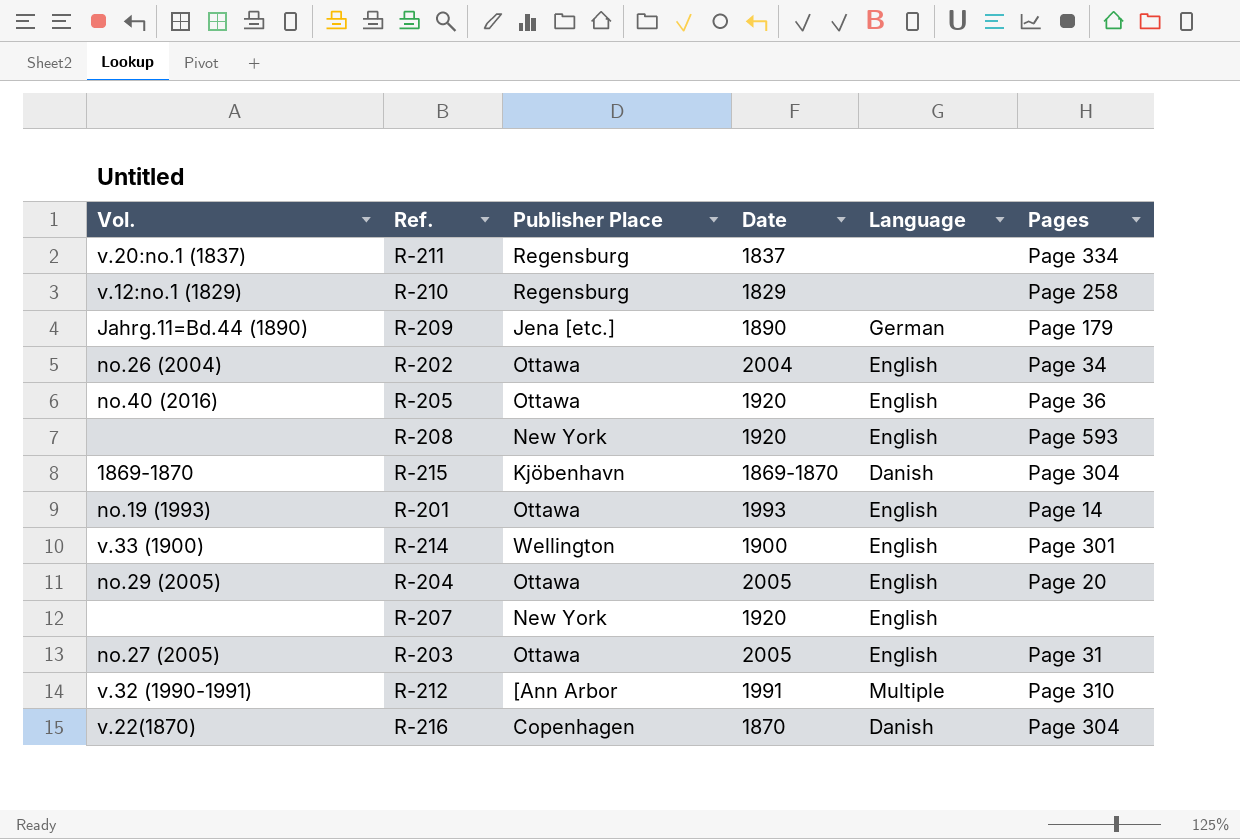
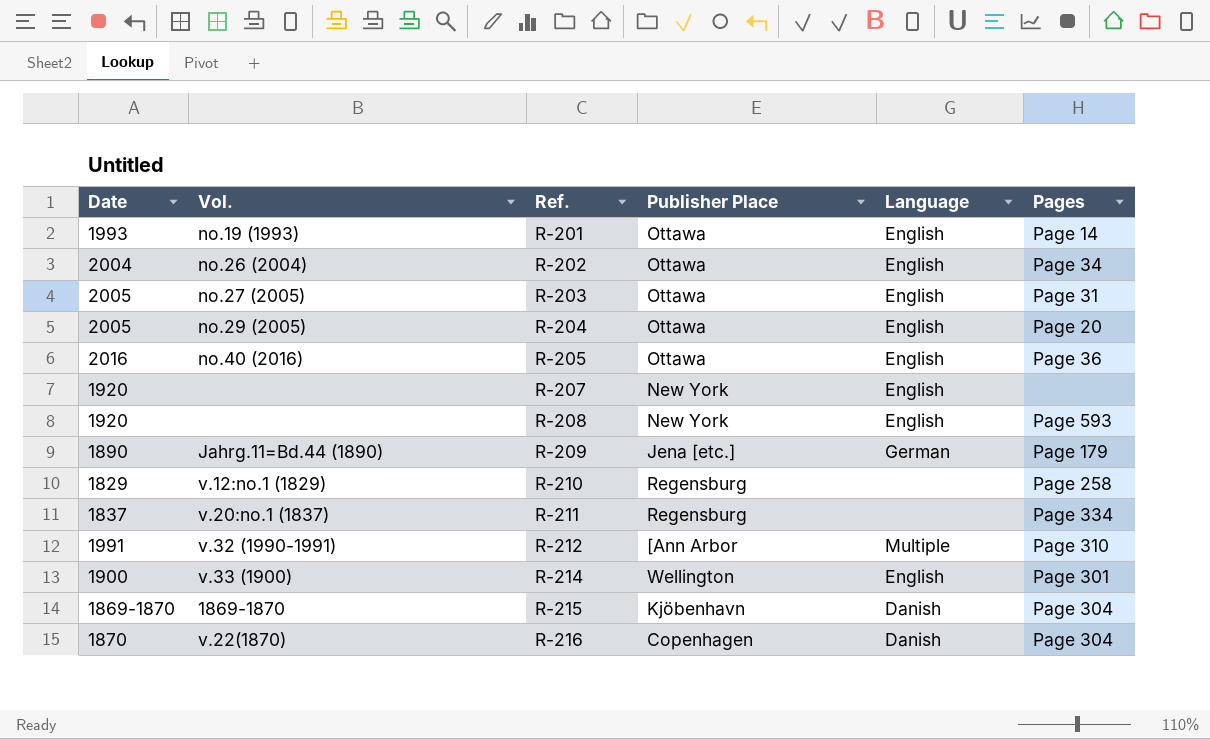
row order: none -> Ref. ascending
column Date | position: 4 -> 1
R-205 | Date: 1920 -> 2016

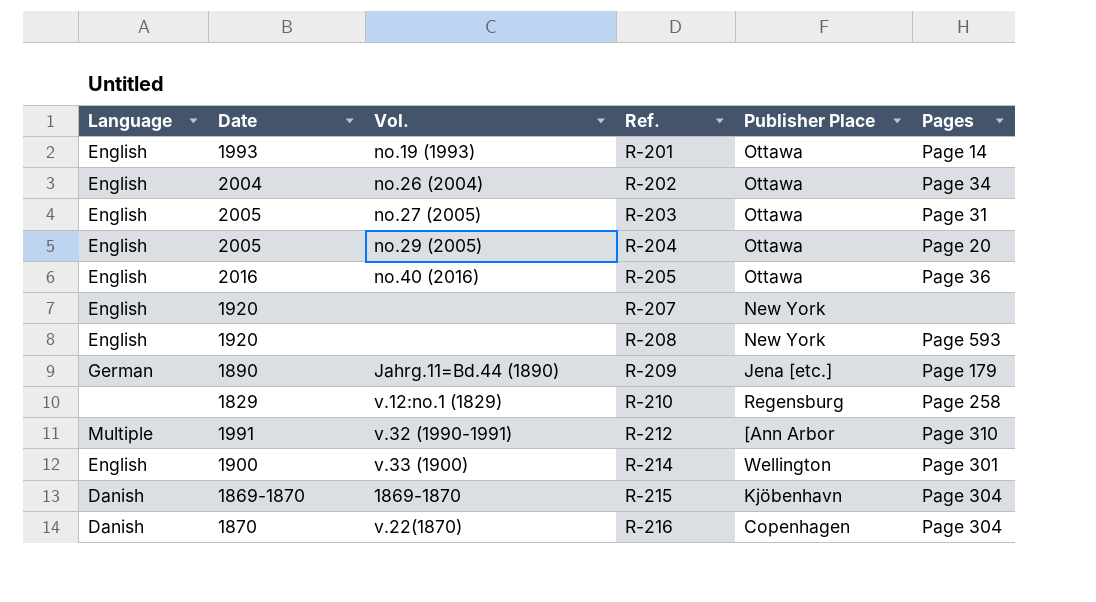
column Language | position: 5 -> 1
row R-211: 1837 | v.20:no.1 (1837) | Regensburg | none | Page 334 -> none

